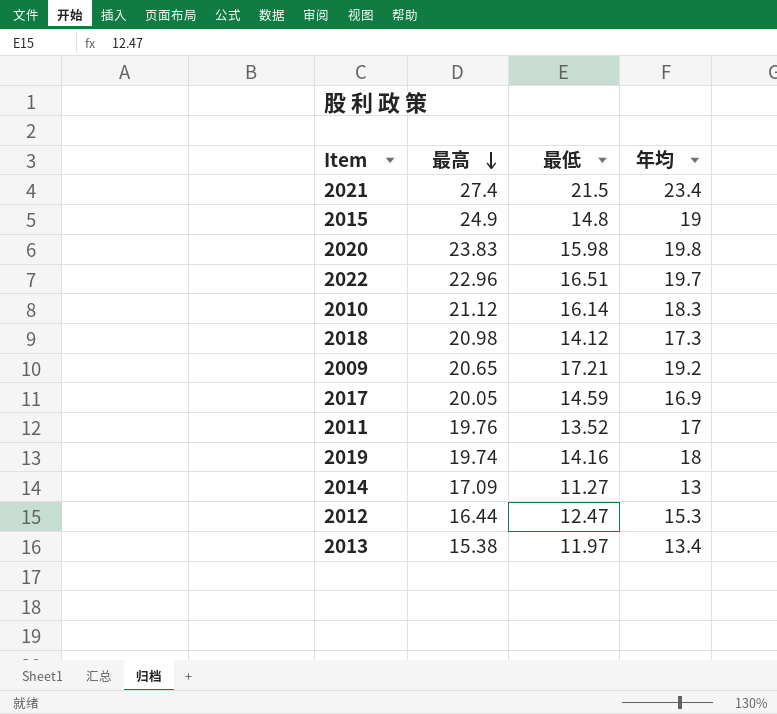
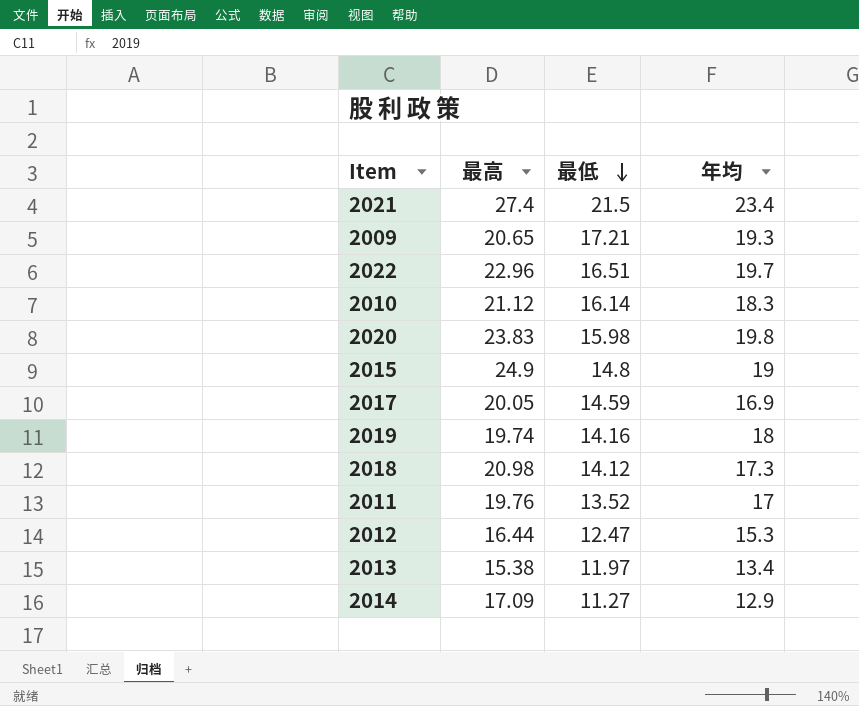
row order: 最高 descending -> 最低 descending
2009 | 年均: 19.2 -> 19.3
2014 | 年均: 13 -> 12.9

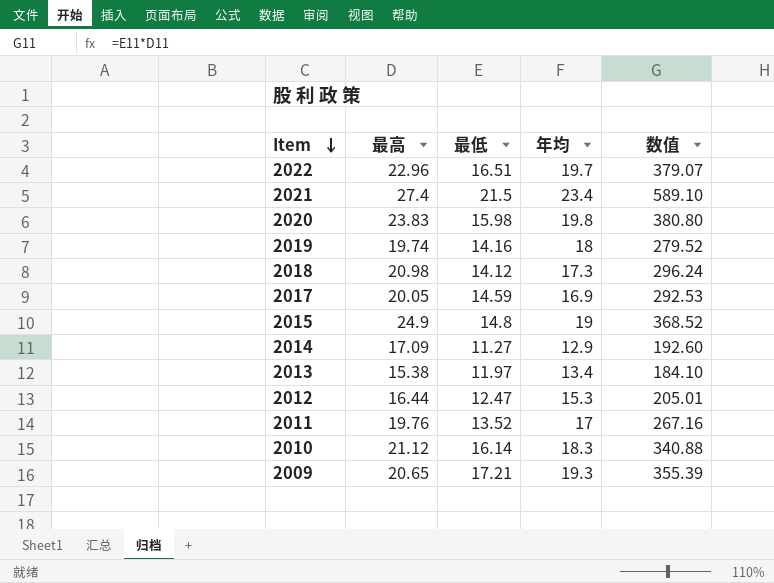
row order: 最低 descending -> Item descending
column 数值 | formula: none -> [最高] * [最低]

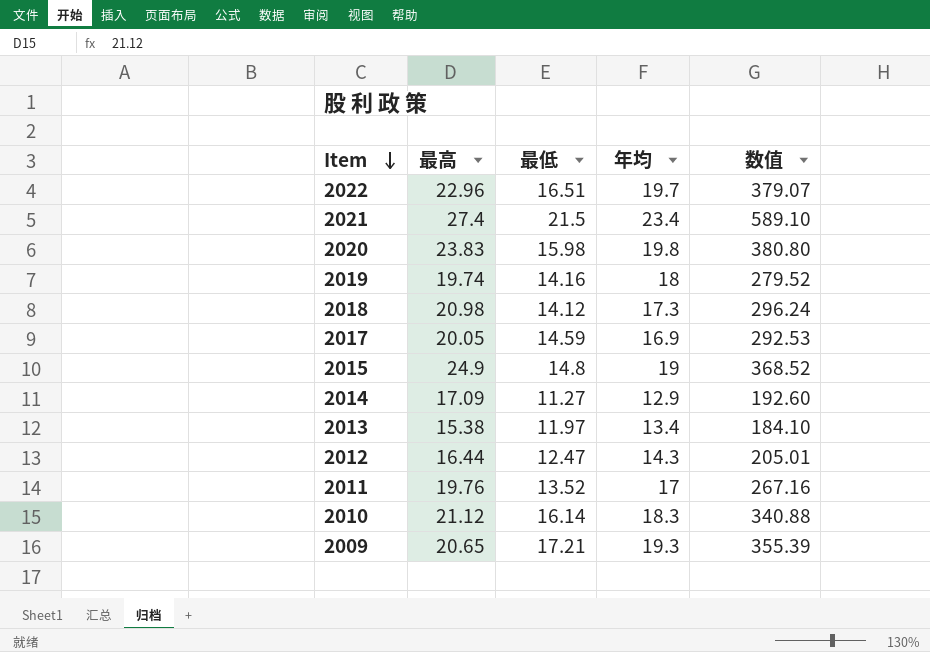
2012 | 年均: 15.3 -> 14.3

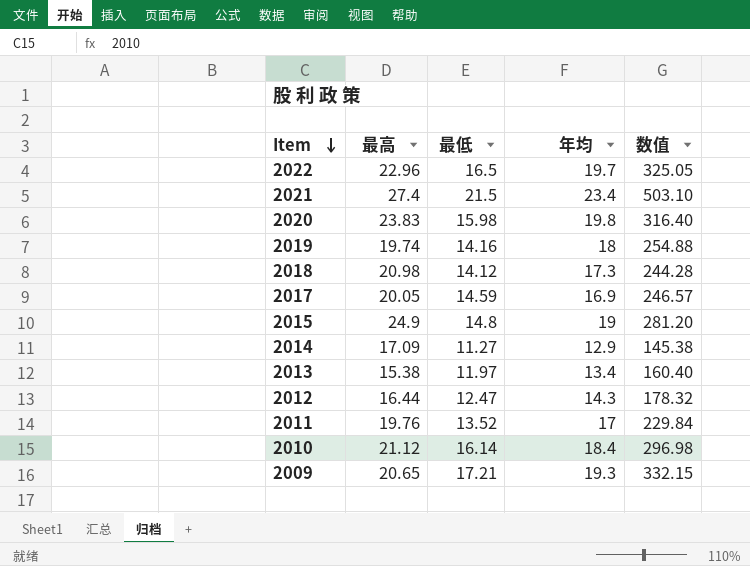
column 数值 | formula: [最高] * [最低] -> [最低] * [年均]
2022 | 最低: 16.51 -> 16.5
2010 | 年均: 18.3 -> 18.4

